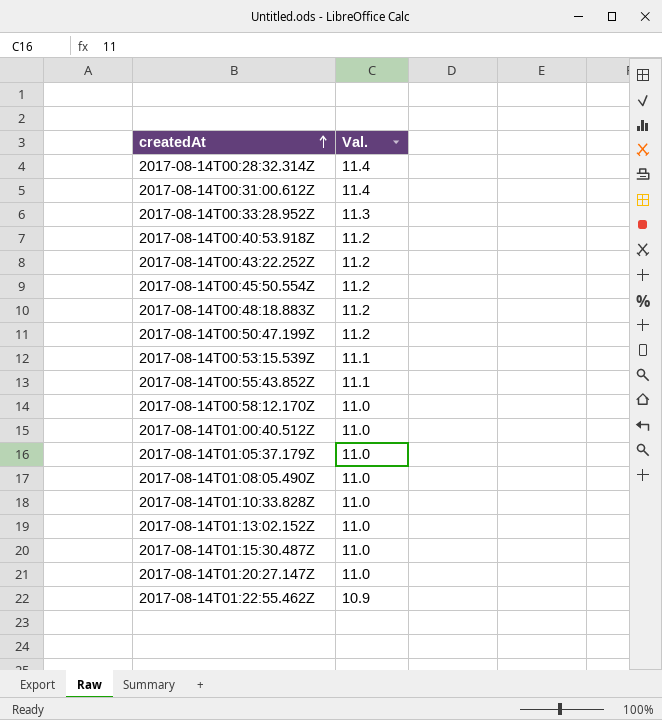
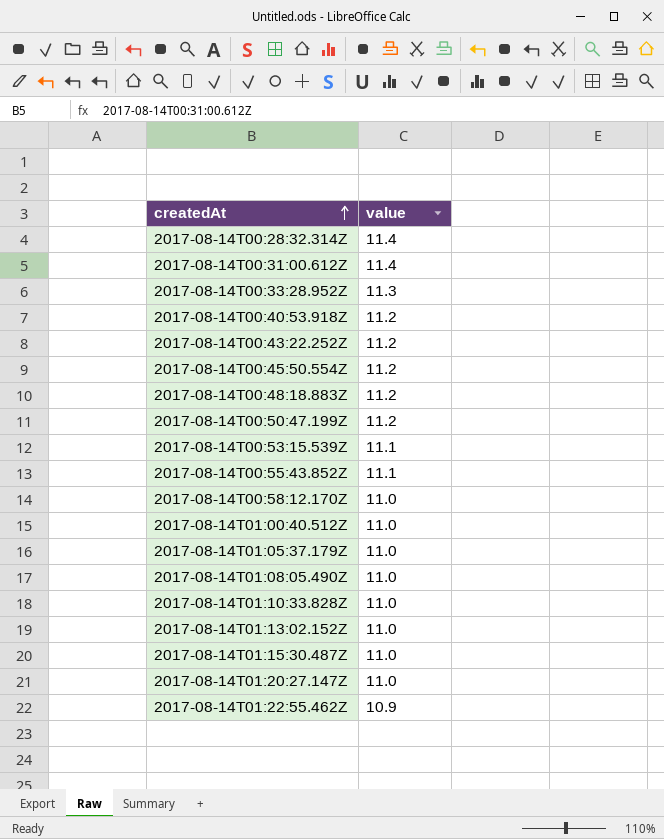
column name: Val. -> value

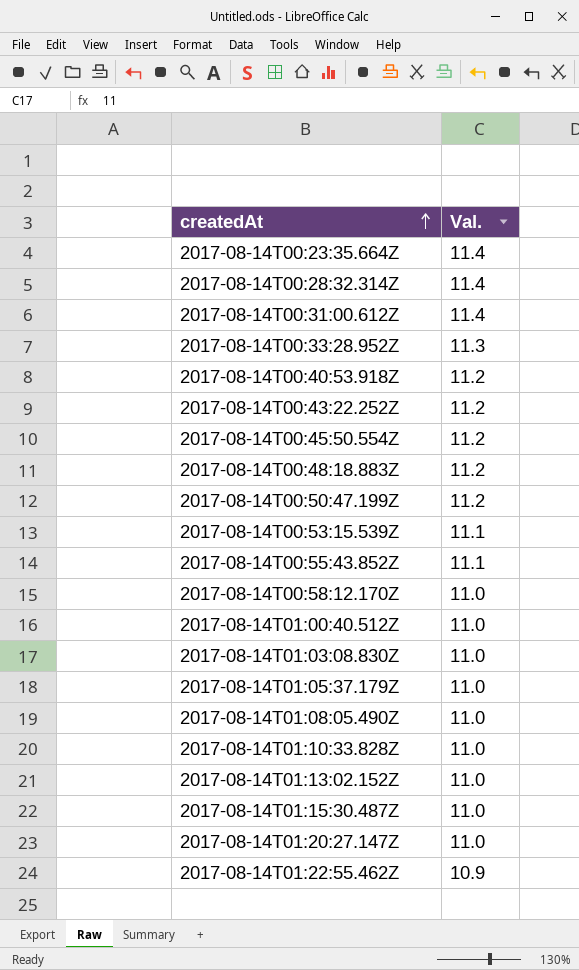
column name: value -> Val.
row 2017-08-14T00:23:35.664Z: none -> 11.4
row 2017-08-14T01:03:08.830Z: none -> 11.0

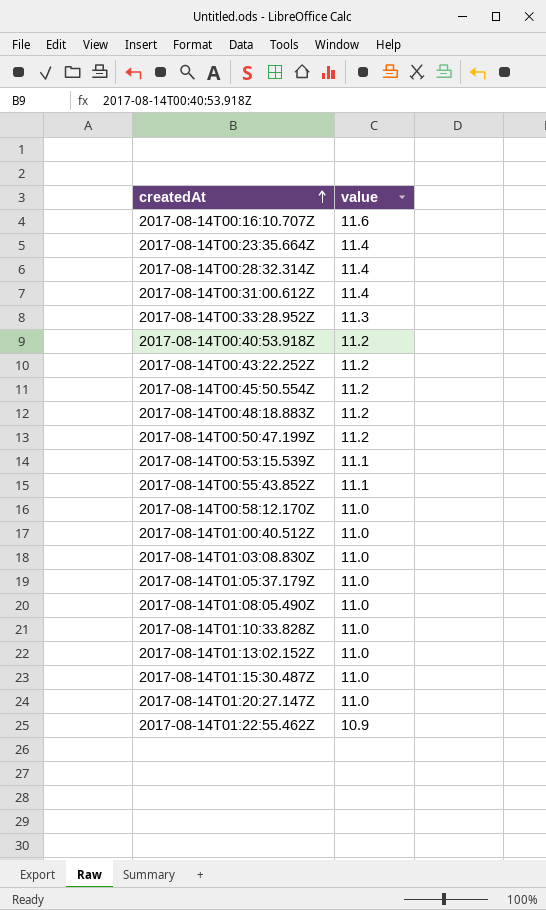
column name: Val. -> value
row 2017-08-14T00:16:10.707Z: none -> 11.6

